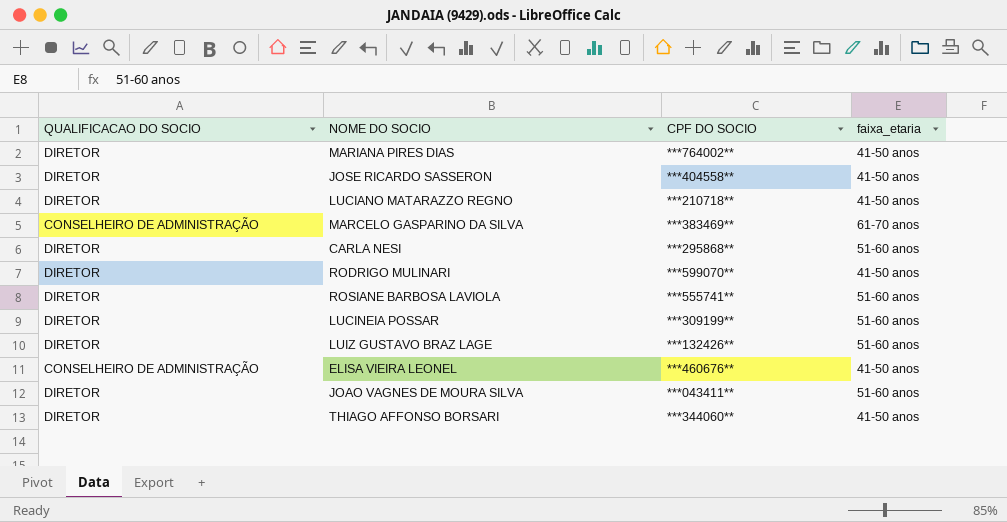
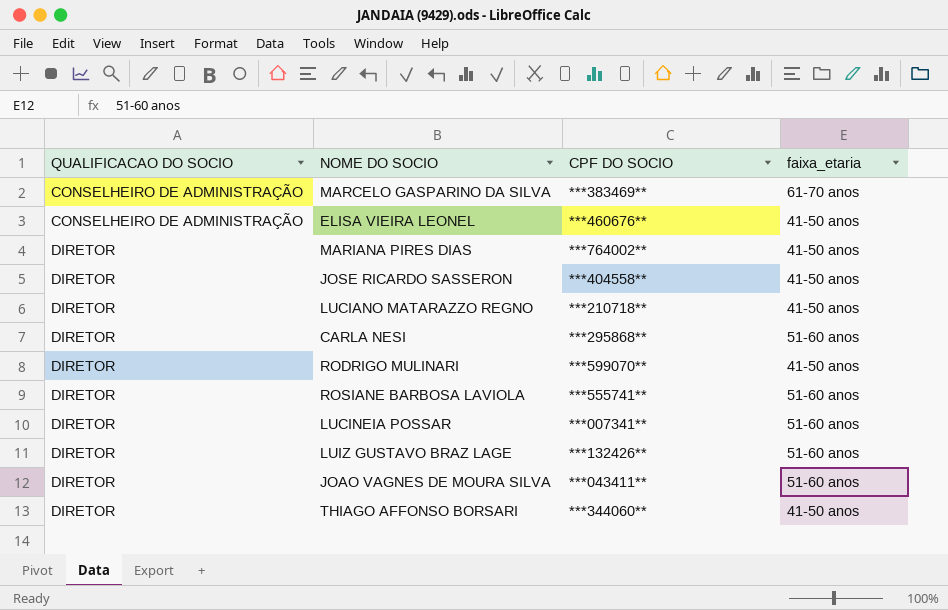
row order: none -> QUALIFICACAO DO SOCIO ascending
LUCINEIA POSSAR | CPF DO SOCIO: ***309199** -> ***007341**

